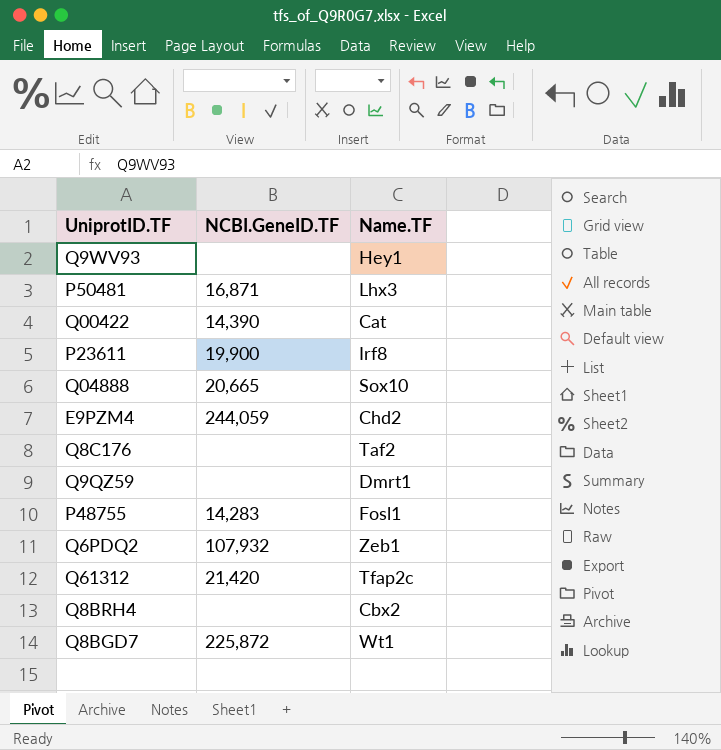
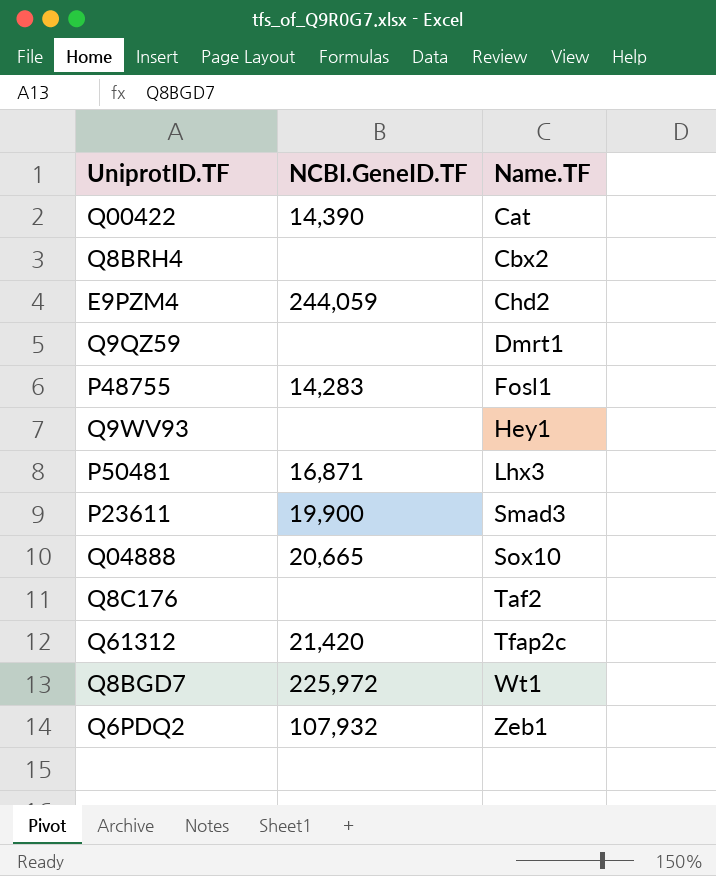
row order: none -> Name.TF ascending
P23611 | Name.TF: Irf8 -> Smad3
Q8BGD7 | NCBI.GeneID.TF: 225,872 -> 225,972

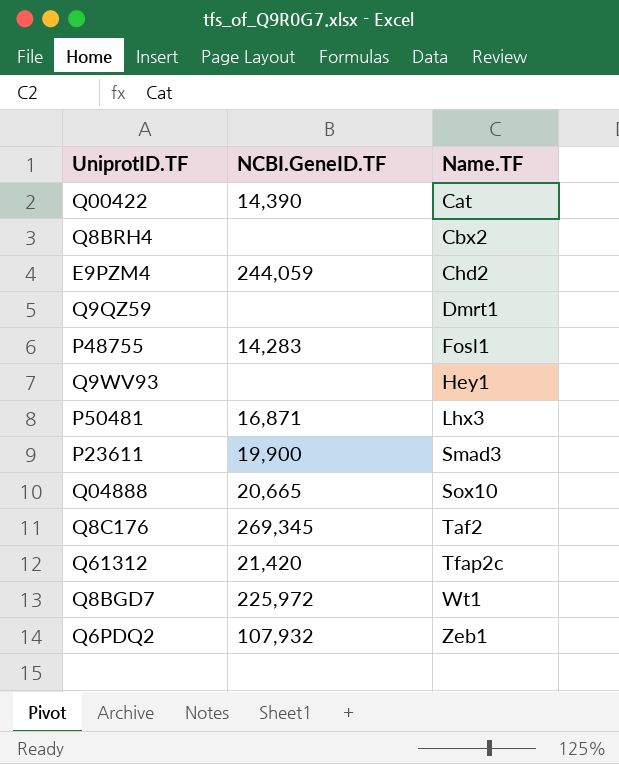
Q8C176 | NCBI.GeneID.TF: none -> 269,345

